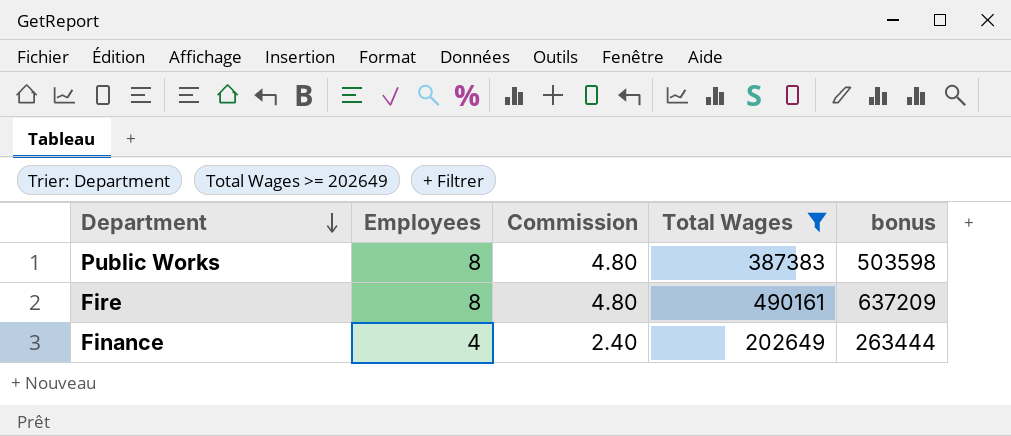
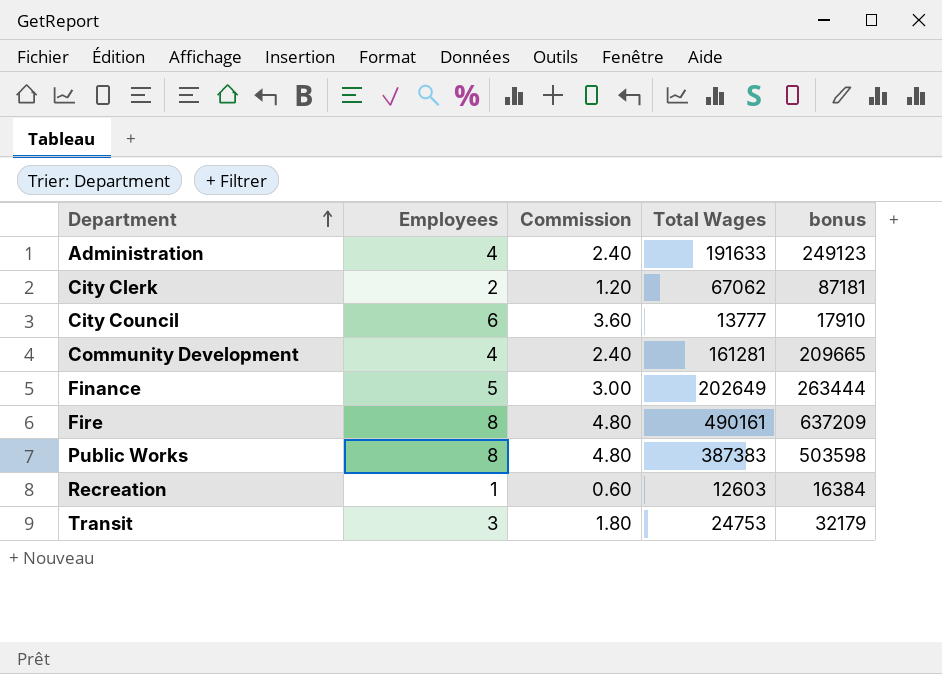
filter: Total Wages >= 202649 -> none
row order: Department descending -> Department ascending
Finance | Employees: 4 -> 5
Finance | Commission: 2.40 -> 3.00

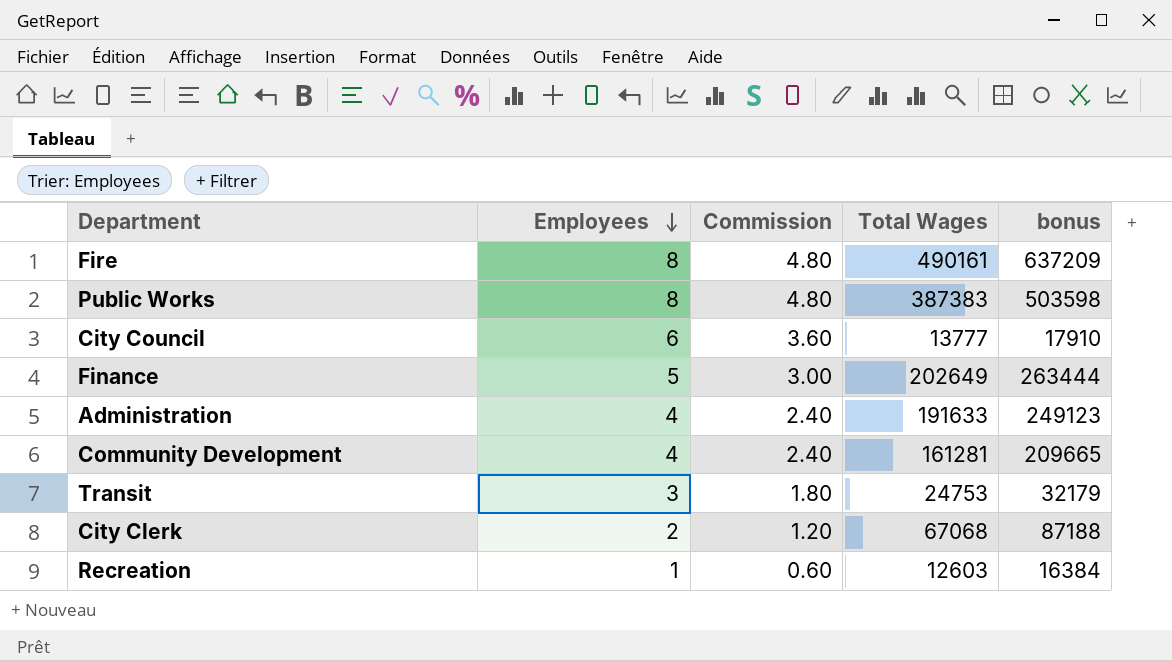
row order: Department ascending -> Employees descending
City Clerk | Total Wages: 67062 -> 67068
City Clerk | bonus: 87181 -> 87188

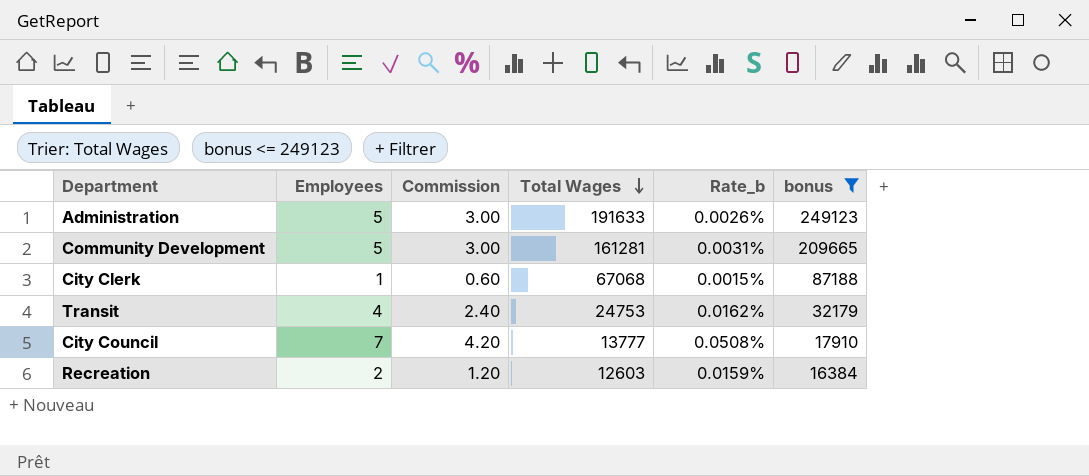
filter: none -> bonus <= 249123
row order: Employees descending -> Total Wages descending
column Rate_b | formula: none -> [Employees] / [Total Wages]
Administration | Employees: 4 -> 5
Administration | Commission: 2.40 -> 3.00
Community Development | Employees: 4 -> 5
Community Development | Commission: 2.40 -> 3.00
City Clerk | Employees: 2 -> 1
City Clerk | Commission: 1.20 -> 0.60
Transit | Employees: 3 -> 4
Transit | Commission: 1.80 -> 2.40
City Council | Employees: 6 -> 7
City Council | Commission: 3.60 -> 4.20
Recreation | Employees: 1 -> 2
Recreation | Commission: 0.60 -> 1.20

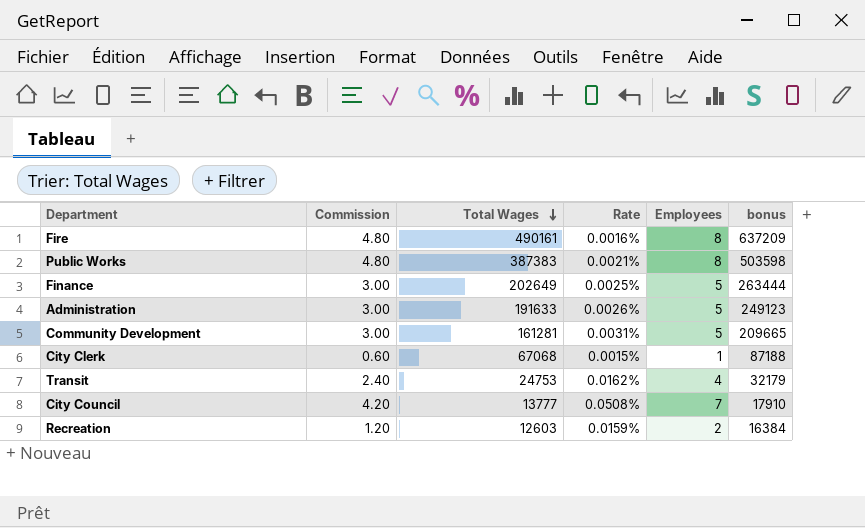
filter: bonus <= 249123 -> none
column name: Rate_b -> Rate
column Employees | position: 2 -> 5

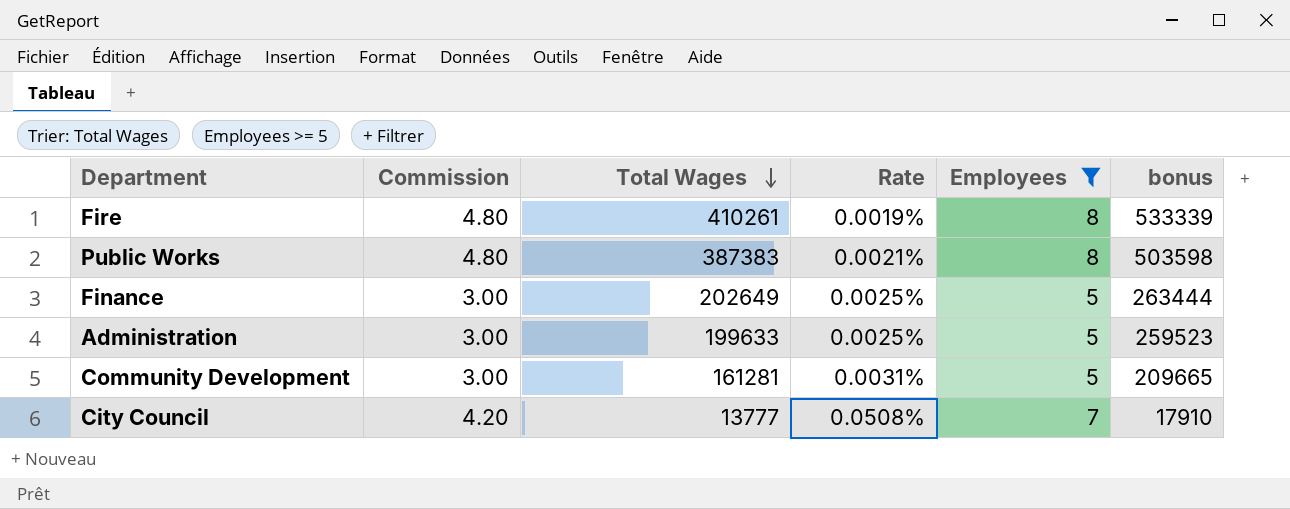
filter: none -> Employees >= 5
Fire | Total Wages: 490161 -> 410261
Fire | Rate: 0.0016% -> 0.0019%
Fire | bonus: 637209 -> 533339
Administration | Total Wages: 191633 -> 199633
Administration | Rate: 0.0026% -> 0.0025%
Administration | bonus: 249123 -> 259523

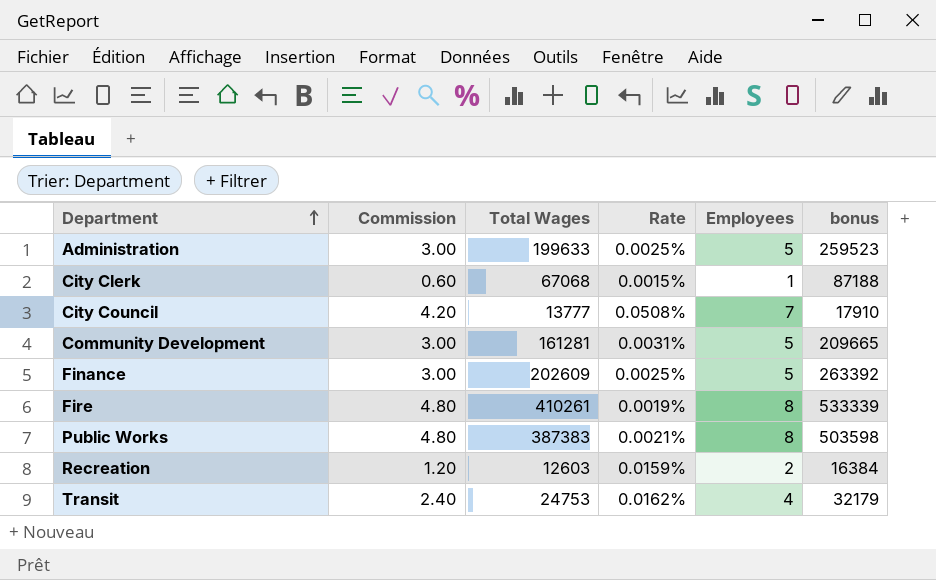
filter: Employees >= 5 -> none
row order: Total Wages descending -> Department ascending
Finance | Total Wages: 202649 -> 202609
Finance | bonus: 263444 -> 263392

